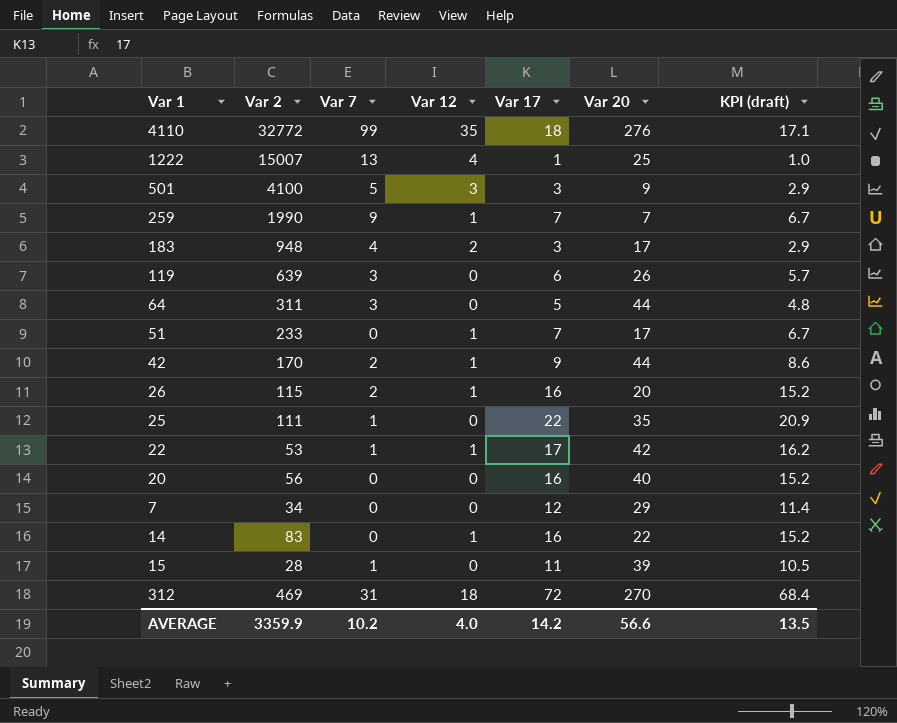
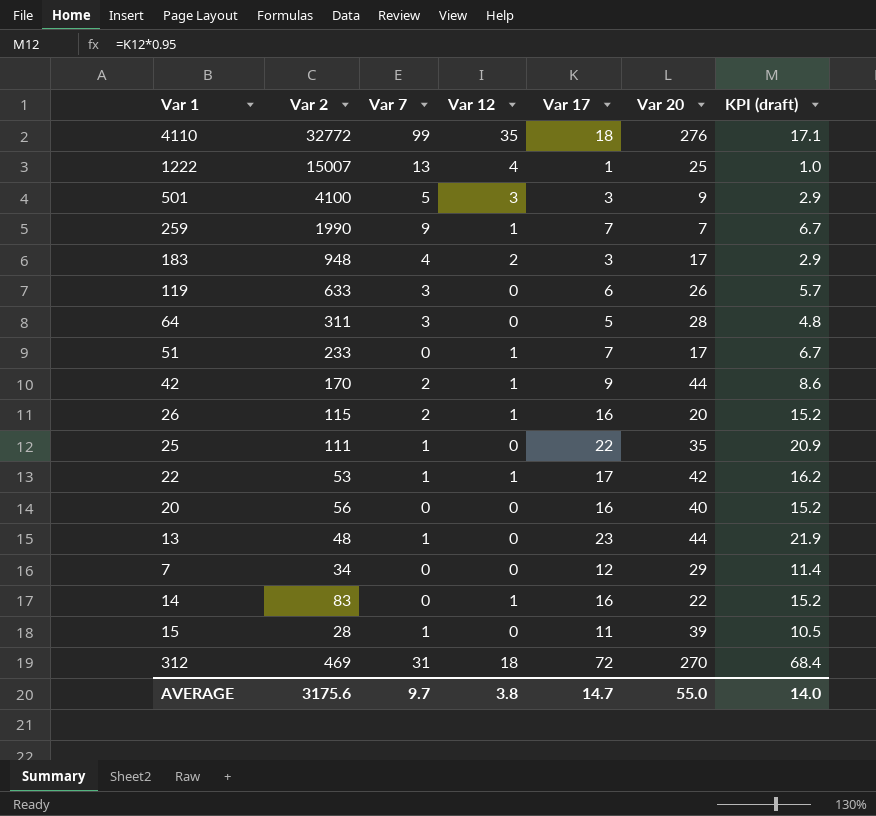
119 | Var 2: 639 -> 633
64 | Var 20: 44 -> 28
row 13: none -> 48 | 1 | 0 | 23 | 44 | 21.9
AVERAGE | Var 2: 3359.9 -> 3175.6
AVERAGE | Var 7: 10.2 -> 9.7
AVERAGE | Var 12: 4.0 -> 3.8
AVERAGE | Var 17: 14.2 -> 14.7
AVERAGE | Var 20: 56.6 -> 55.0
AVERAGE | KPI (draft): 13.5 -> 14.0

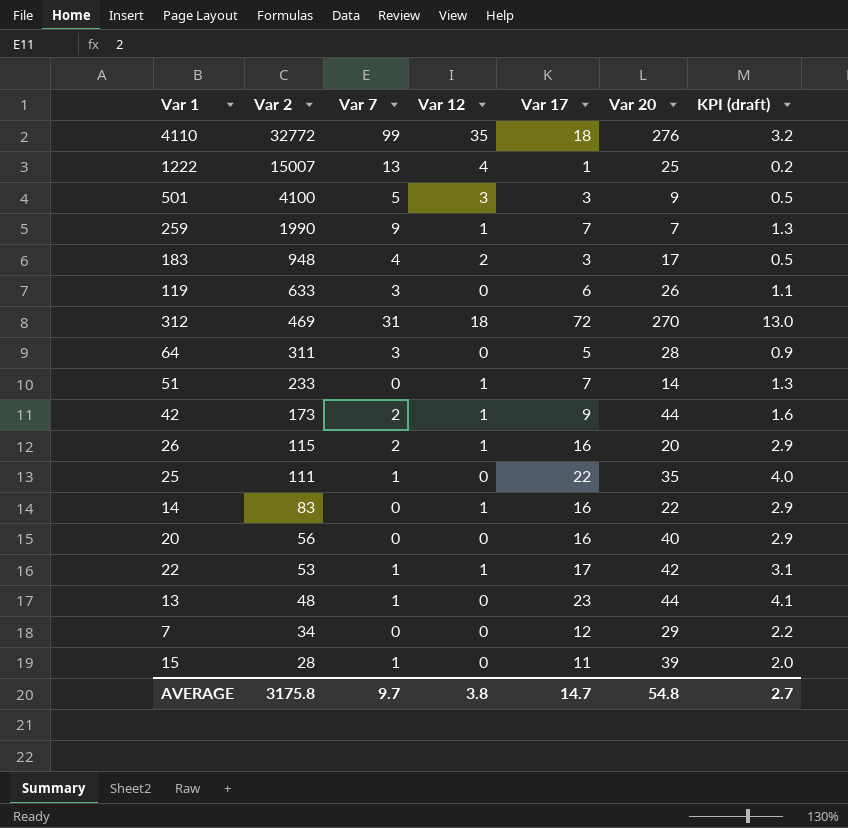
row order: none -> Var 2 descending
column KPI (draft) | formula: [Var 17] * 0.95 -> [Var 17] * 0.18
51 | Var 20: 17 -> 14
42 | Var 2: 170 -> 173
AVERAGE | Var 2: 3175.6 -> 3175.8
AVERAGE | Var 20: 55.0 -> 54.8
AVERAGE | KPI (draft): 14.0 -> 2.7

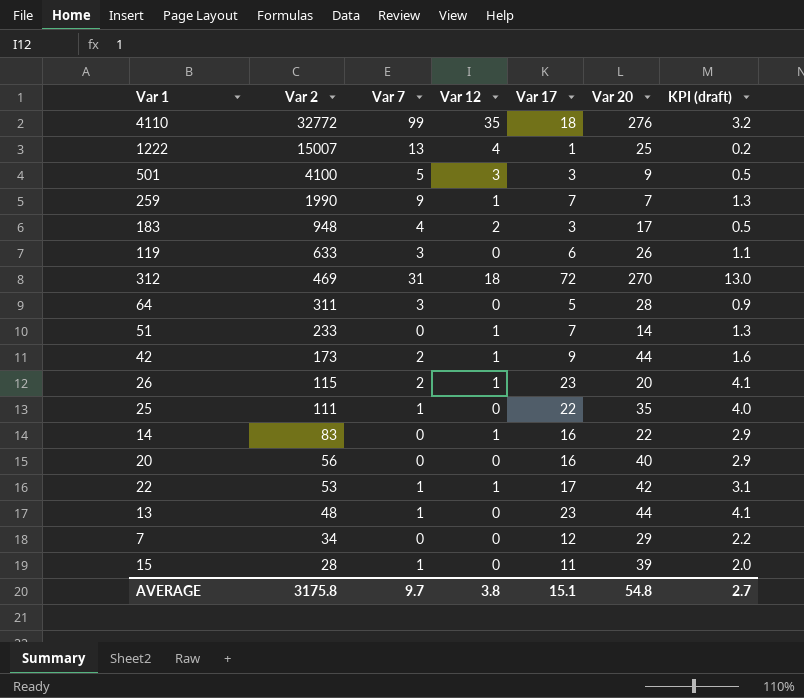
26 | Var 17: 16 -> 23
26 | KPI (draft): 2.9 -> 4.1
AVERAGE | Var 17: 14.7 -> 15.1

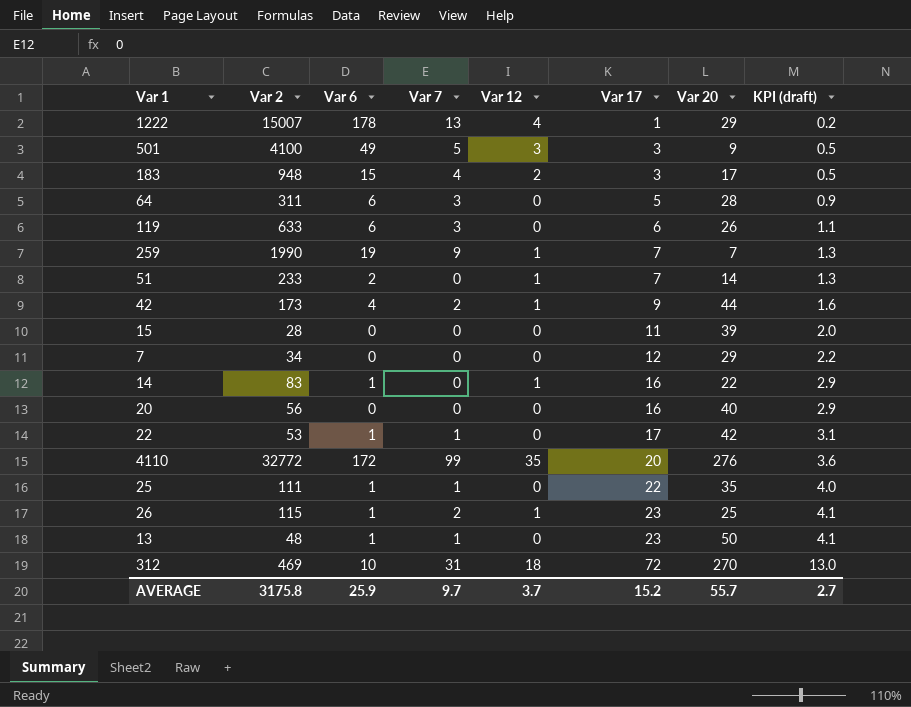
row order: Var 2 descending -> Var 17 ascending
column Var 6 | position: none -> 3
1222 | Var 20: 25 -> 29
15 | Var 7: 1 -> 0
22 | Var 12: 1 -> 0
4110 | Var 17: 18 -> 20
4110 | KPI (draft): 3.2 -> 3.6
26 | Var 20: 20 -> 25
13 | Var 20: 44 -> 50
AVERAGE | Var 12: 3.8 -> 3.7
AVERAGE | Var 17: 15.1 -> 15.2
AVERAGE | Var 20: 54.8 -> 55.7

